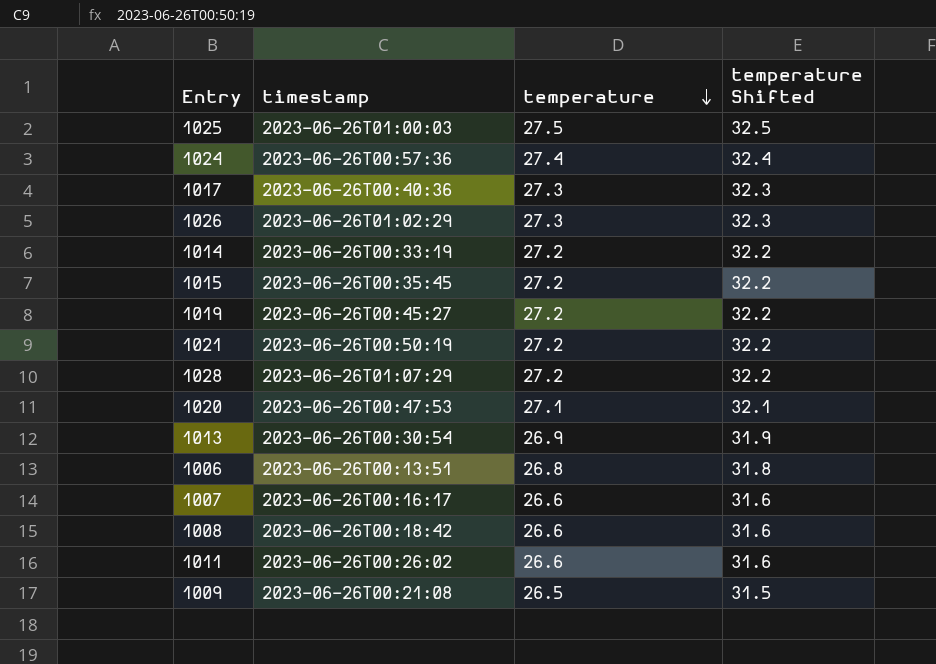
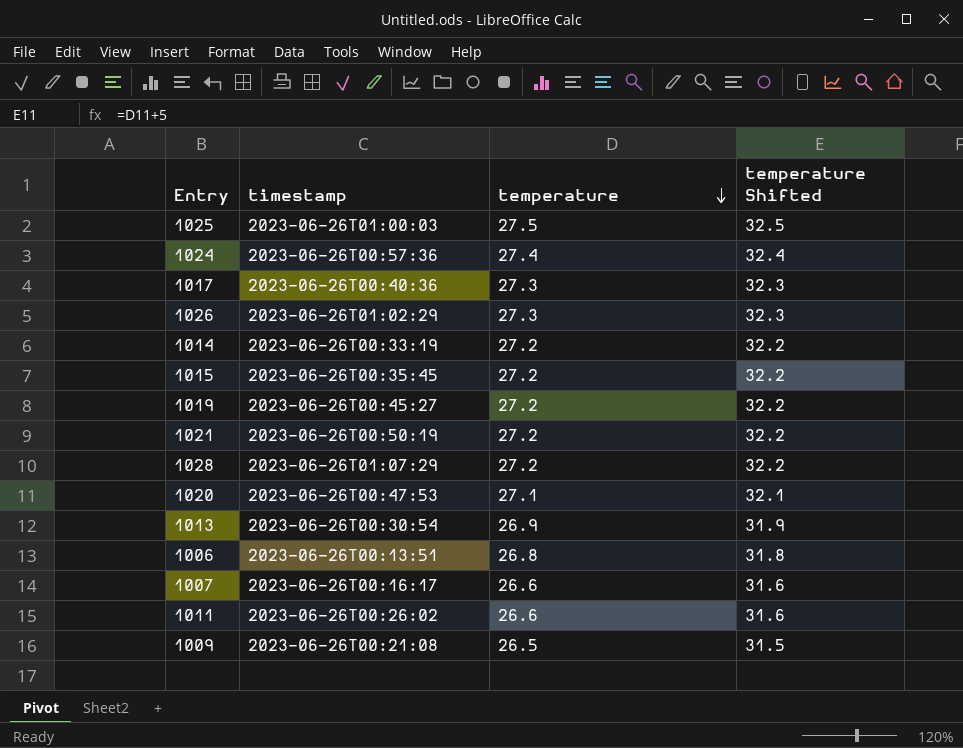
row 1008: 2023-06-26T00:18:42 | 26.6 | 31.6 -> none

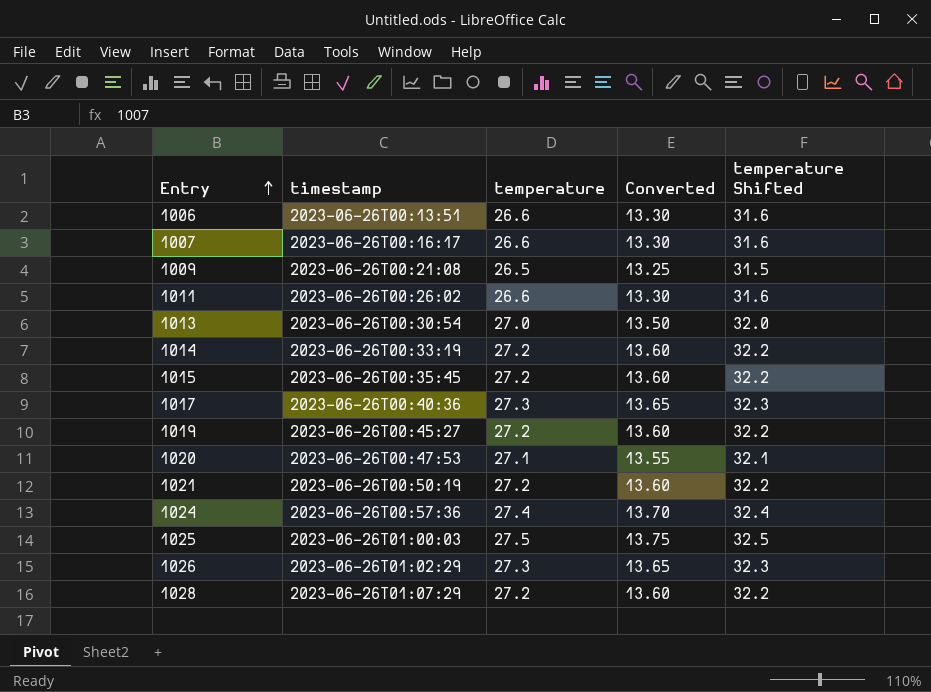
row order: temperature descending -> Entry ascending
column Converted | formula: none -> [temperature] * 0.5
1006 | temperature: 26.8 -> 26.6
1006 | temperature Shifted: 31.8 -> 31.6
1013 | temperature: 26.9 -> 27.0
1013 | temperature Shifted: 31.9 -> 32.0

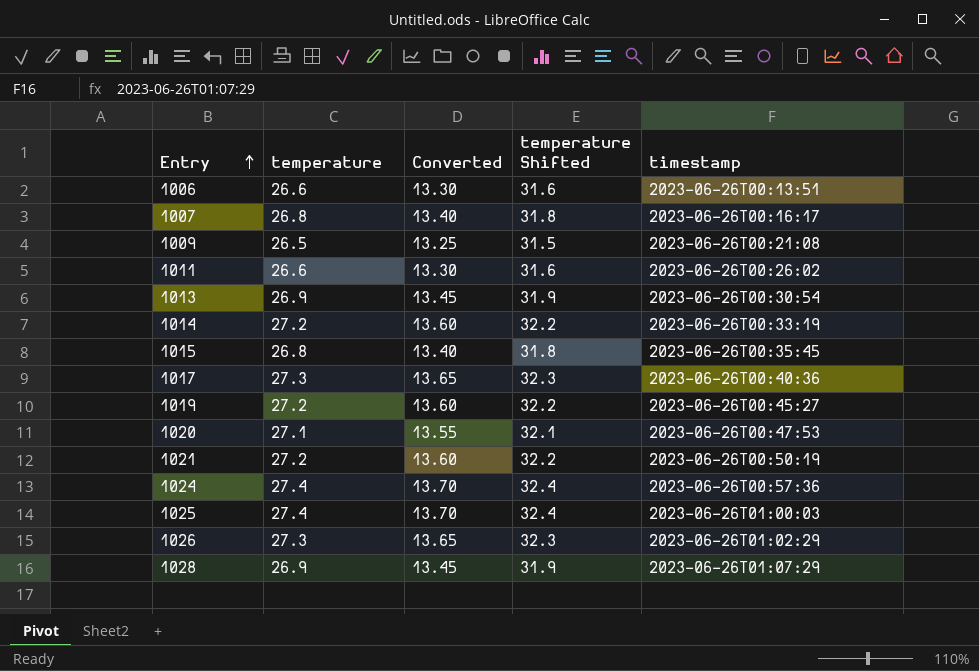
column timestamp | position: 2 -> 5
1007 | temperature: 26.6 -> 26.8
1007 | Converted: 13.30 -> 13.40
1007 | temperature Shifted: 31.6 -> 31.8
1013 | temperature: 27.0 -> 26.9
1013 | Converted: 13.50 -> 13.45
1013 | temperature Shifted: 32.0 -> 31.9
1015 | temperature: 27.2 -> 26.8
1015 | Converted: 13.60 -> 13.40
1015 | temperature Shifted: 32.2 -> 31.8
1025 | temperature: 27.5 -> 27.4
1025 | Converted: 13.75 -> 13.70
1025 | temperature Shifted: 32.5 -> 32.4
1028 | temperature: 27.2 -> 26.9
1028 | Converted: 13.60 -> 13.45
1028 | temperature Shifted: 32.2 -> 31.9

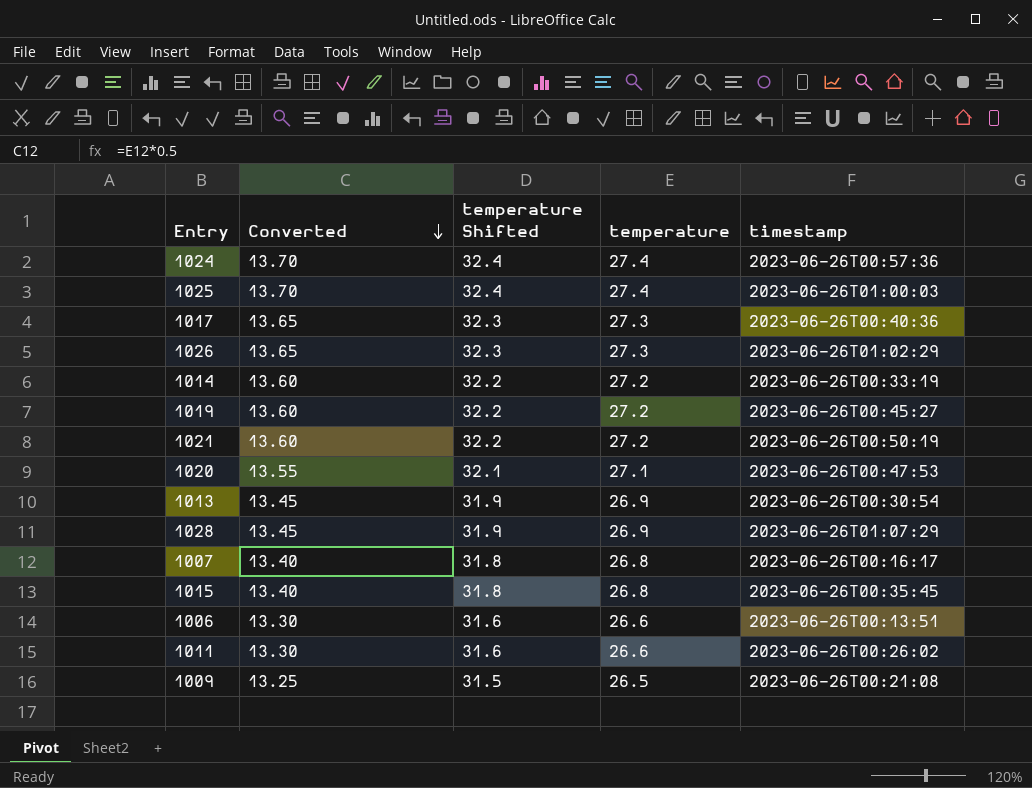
row order: Entry ascending -> Converted descending
column temperature | position: 2 -> 4

